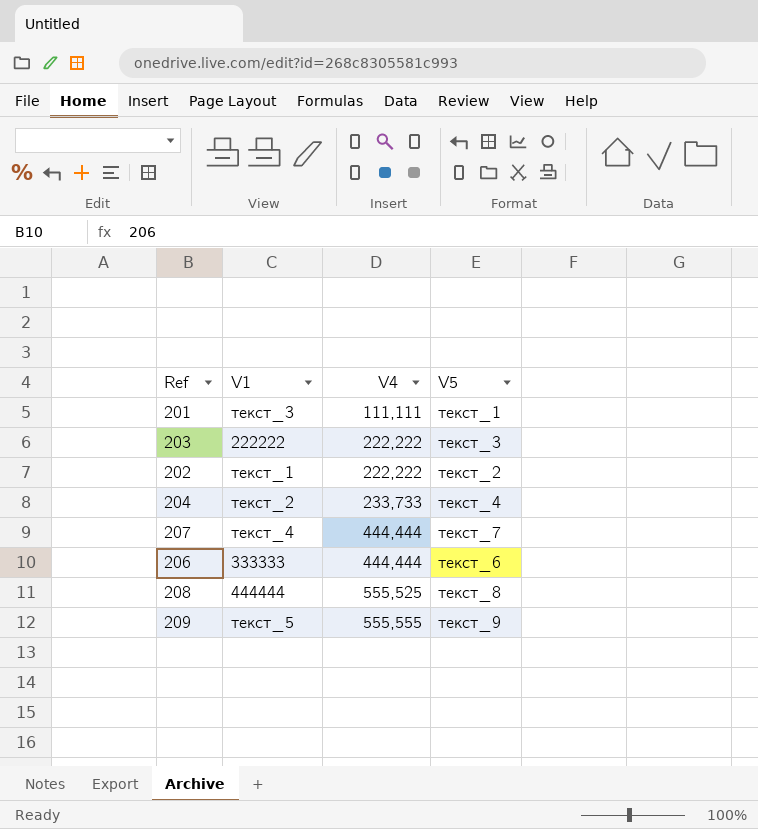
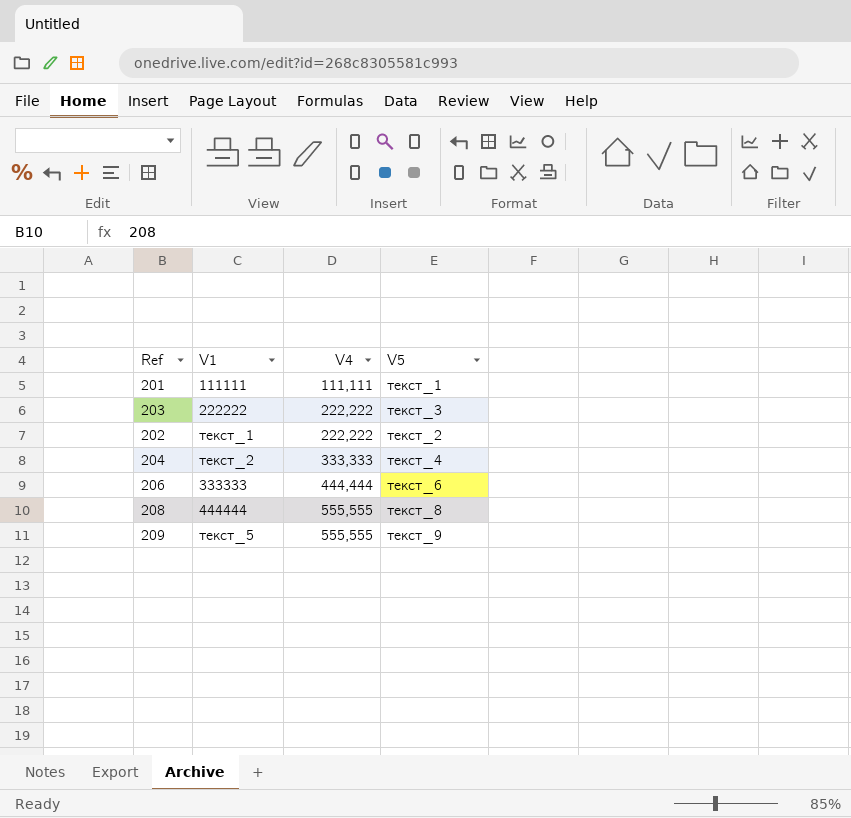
row 207: текст_4 | 444,444 | текст_7 -> none
201 | V1: текст_3 -> 111111
204 | V4: 233,733 -> 333,333
208 | V4: 555,525 -> 555,555

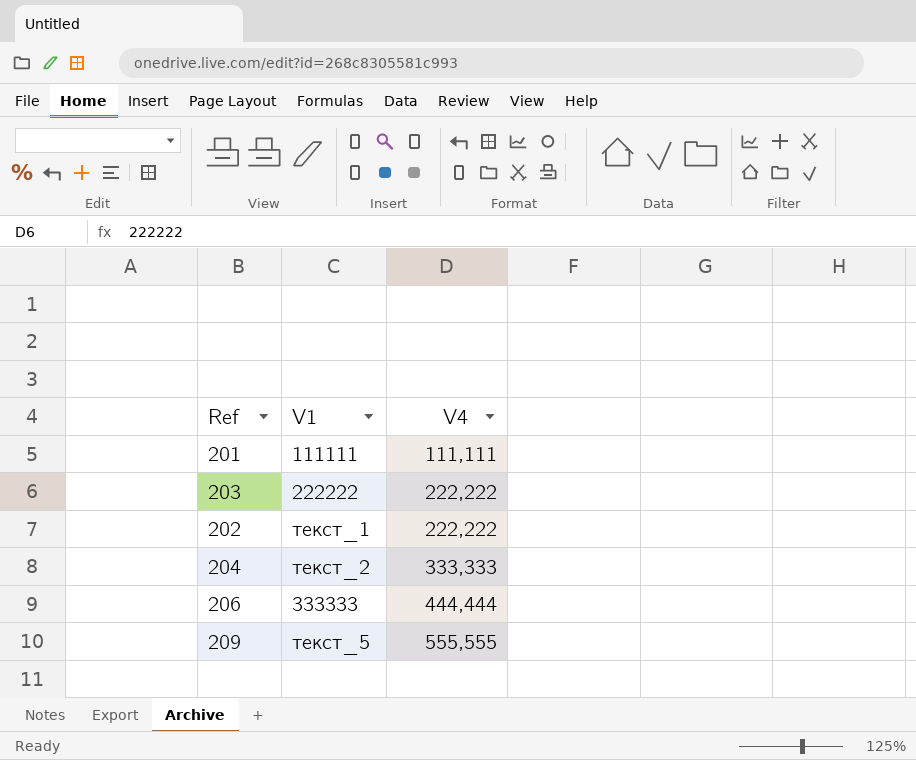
column V5 | position: 4 -> none
row 208: 444444 | 555,555 | текст_8 -> none

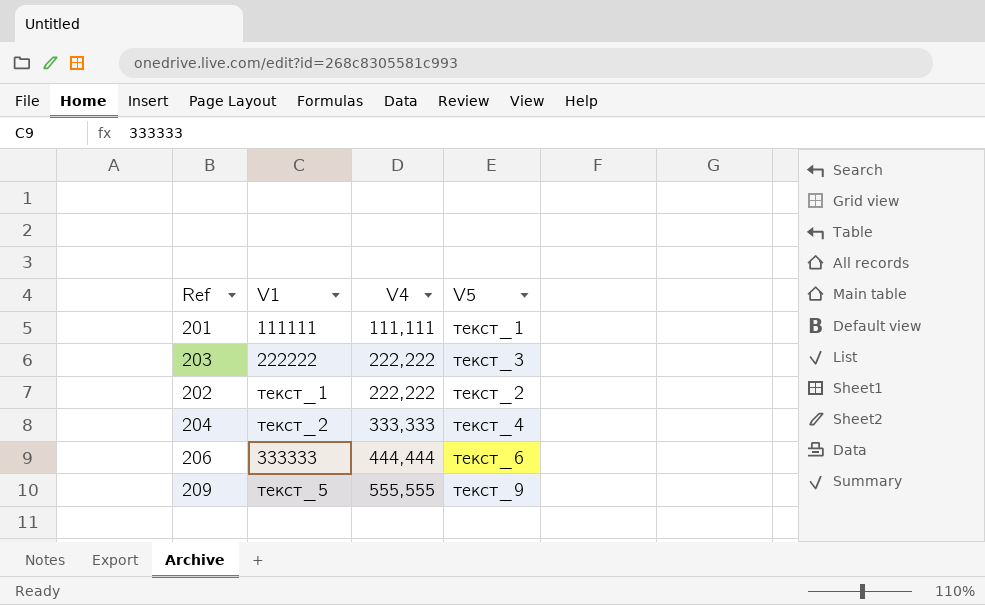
column V5 | position: none -> 4

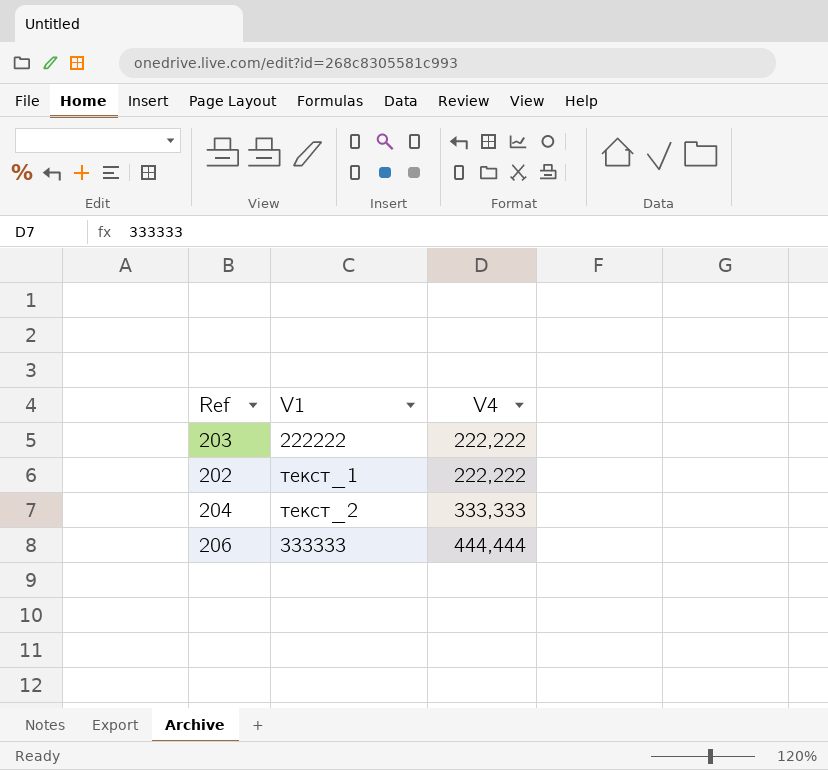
column V5 | position: 4 -> none
row 201: 111111 | 111,111 | текст_1 -> none
row 209: текст_5 | 555,555 | текст_9 -> none

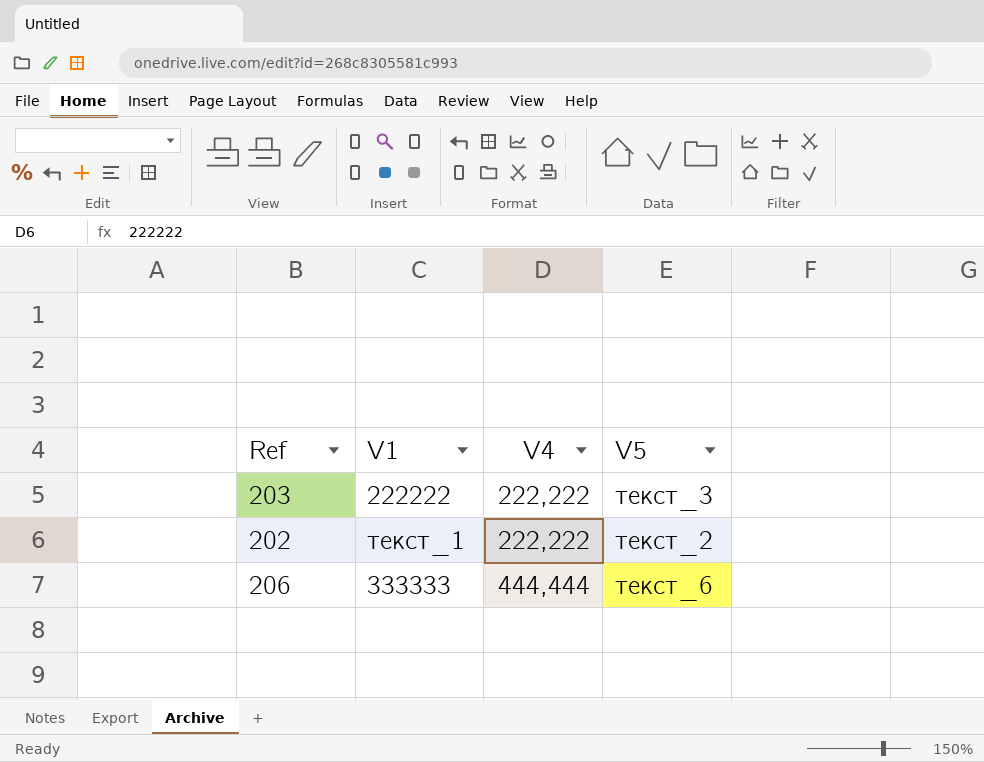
column V5 | position: none -> 4
row 204: текст_2 | 333,333 -> none

